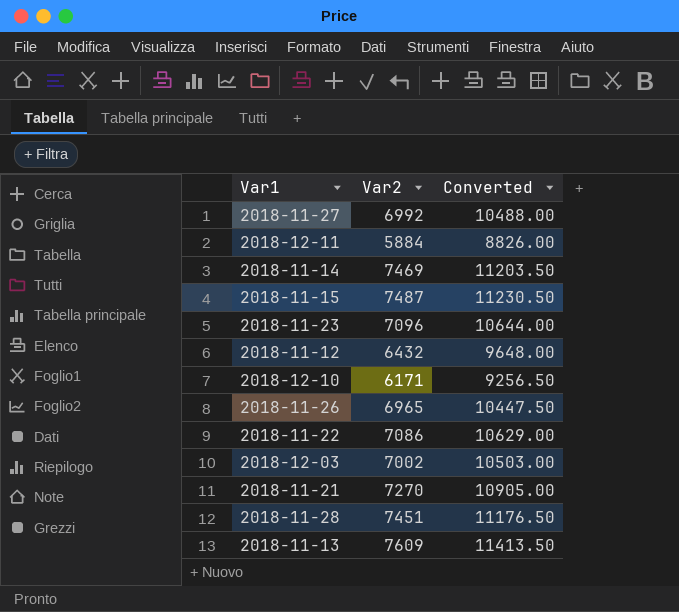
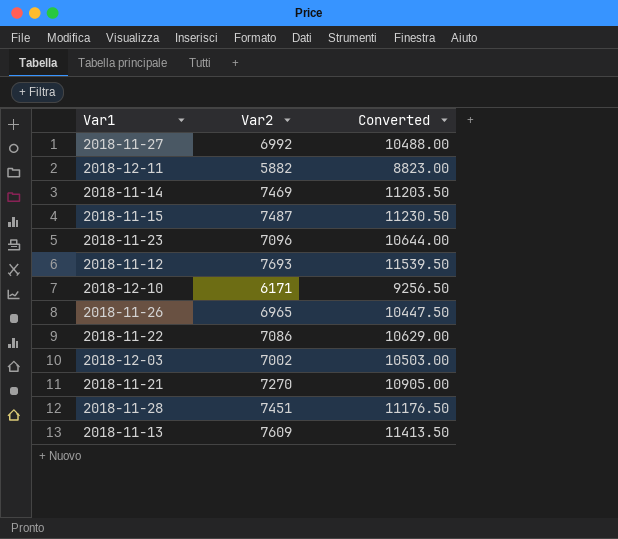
2018-12-11 | Var2: 5884 -> 5882
2018-12-11 | Converted: 8826.00 -> 8823.00
2018-11-12 | Var2: 6432 -> 7693
2018-11-12 | Converted: 9648.00 -> 11539.50

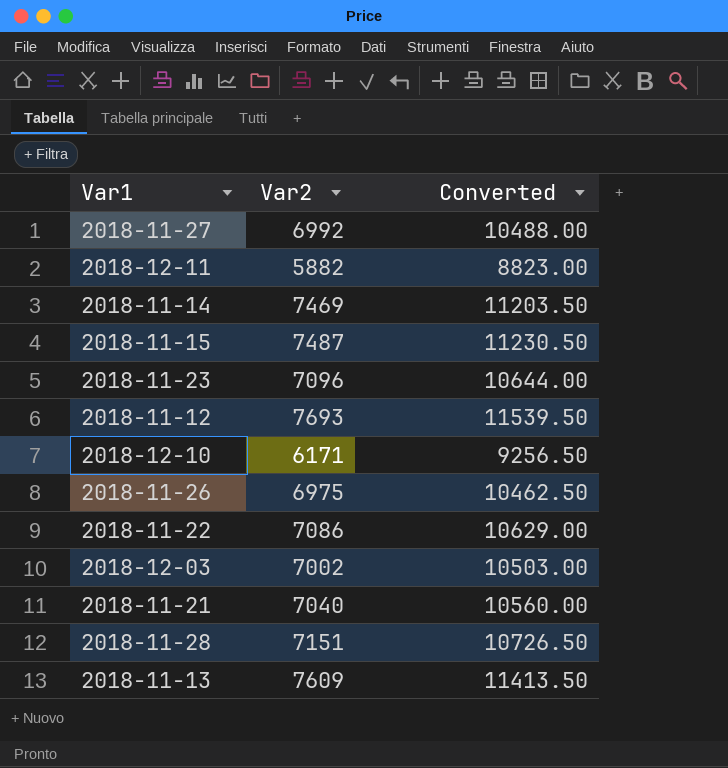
2018-11-26 | Var2: 6965 -> 6975
2018-11-26 | Converted: 10447.50 -> 10462.50
2018-11-21 | Var2: 7270 -> 7040
2018-11-21 | Converted: 10905.00 -> 10560.00
2018-11-28 | Var2: 7451 -> 7151
2018-11-28 | Converted: 11176.50 -> 10726.50

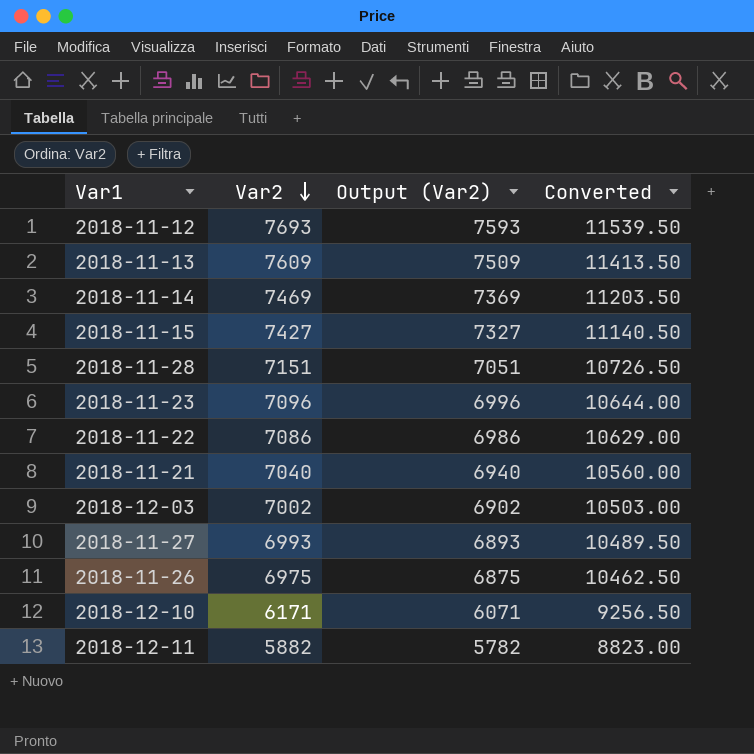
row order: none -> Var2 descending
column Output (Var2) | formula: none -> [Var2] - 100
2018-11-15 | Var2: 7487 -> 7427
2018-11-15 | Converted: 11230.50 -> 11140.50
2018-11-27 | Var2: 6992 -> 6993
2018-11-27 | Converted: 10488.00 -> 10489.50

